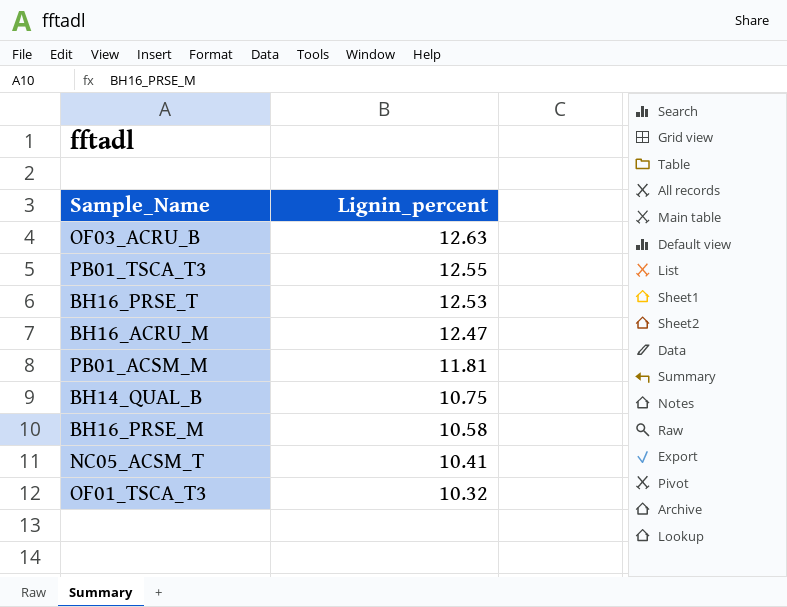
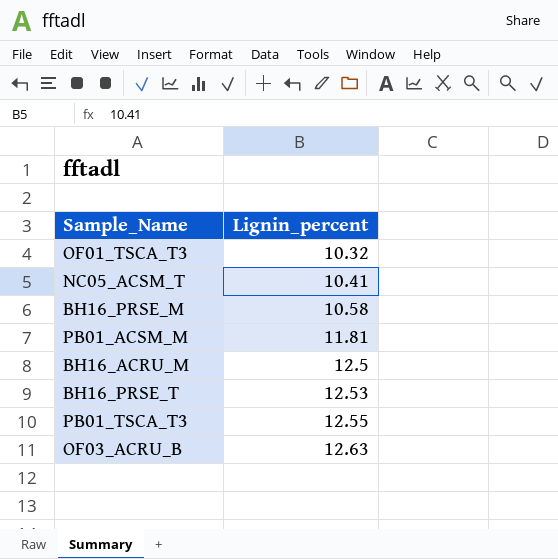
row order: Lignin_percent descending -> Lignin_percent ascending
row BH14_QUAL_B: 10.75 -> none
BH16_ACRU_M | Lignin_percent: 12.47 -> 12.5

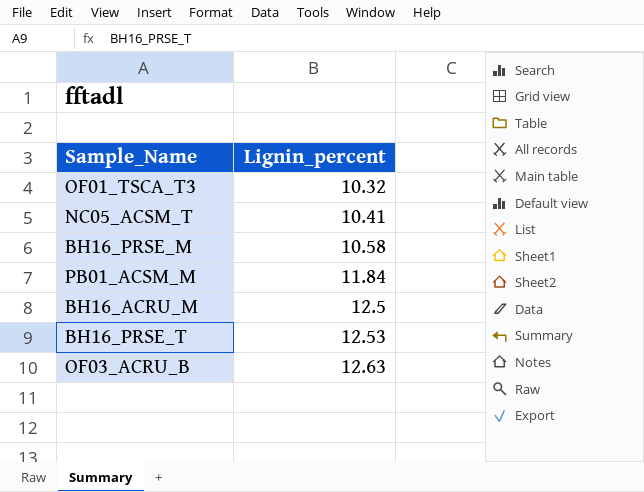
row PB01_TSCA_T3: 12.55 -> none
PB01_ACSM_M | Lignin_percent: 11.81 -> 11.84

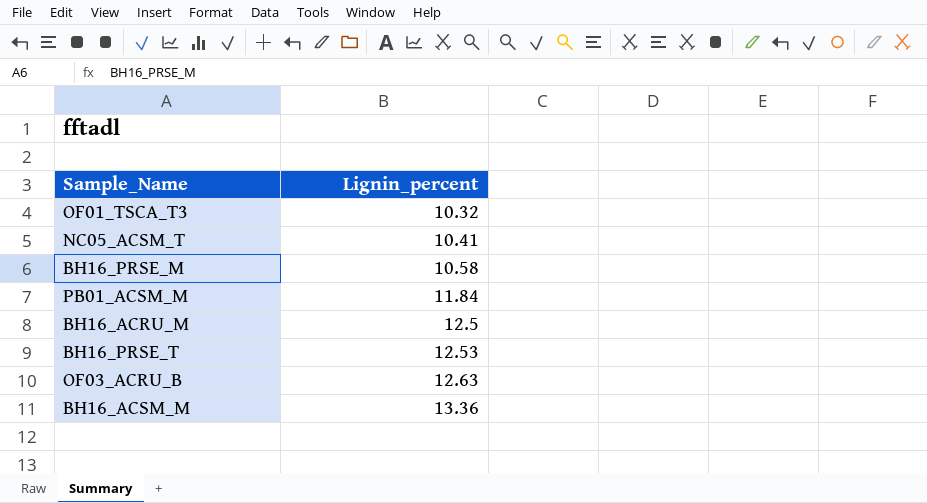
row BH16_ACSM_M: none -> 13.36

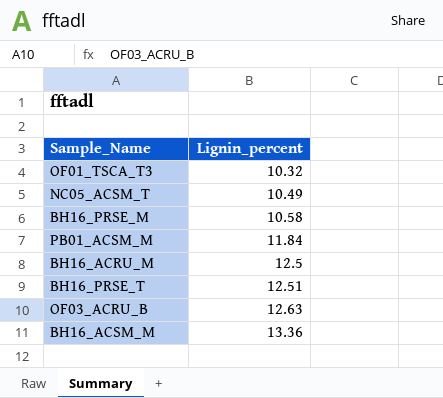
NC05_ACSM_T | Lignin_percent: 10.41 -> 10.49
BH16_PRSE_T | Lignin_percent: 12.53 -> 12.51

